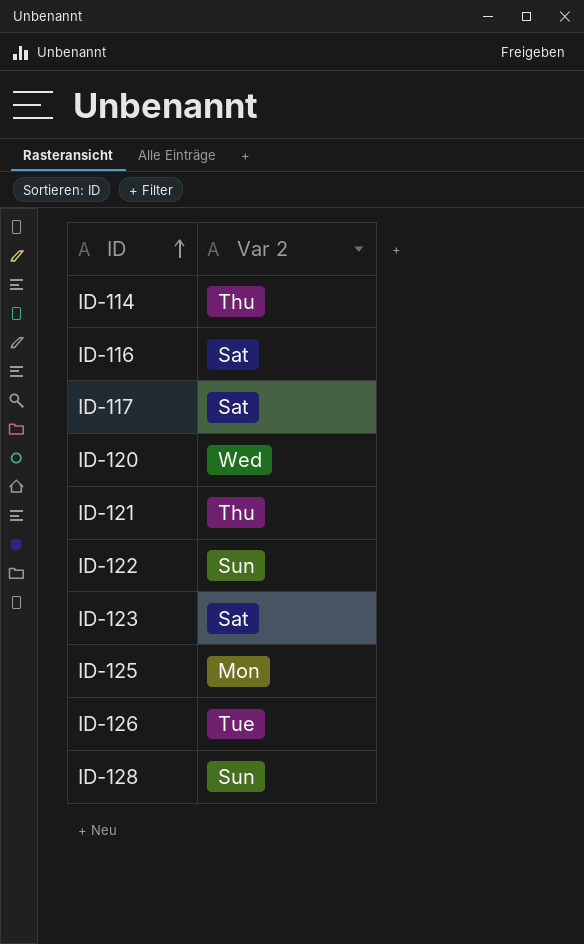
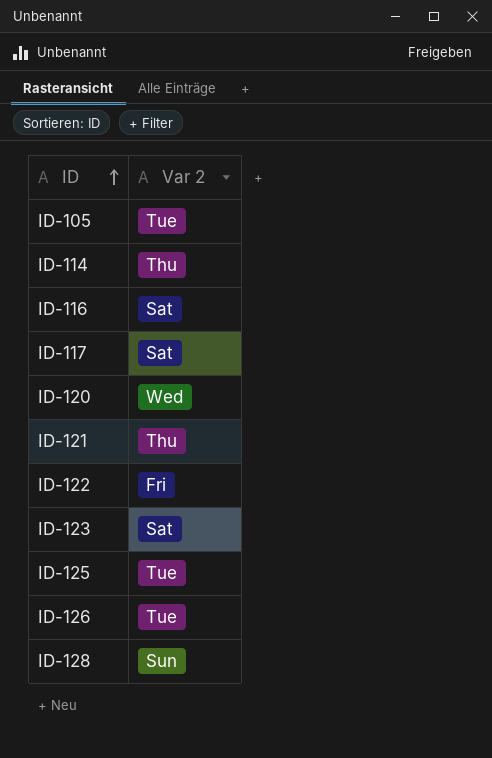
row ID-105: none -> Tue
ID-122 | Var 2: Sun -> Fri
ID-125 | Var 2: Mon -> Tue

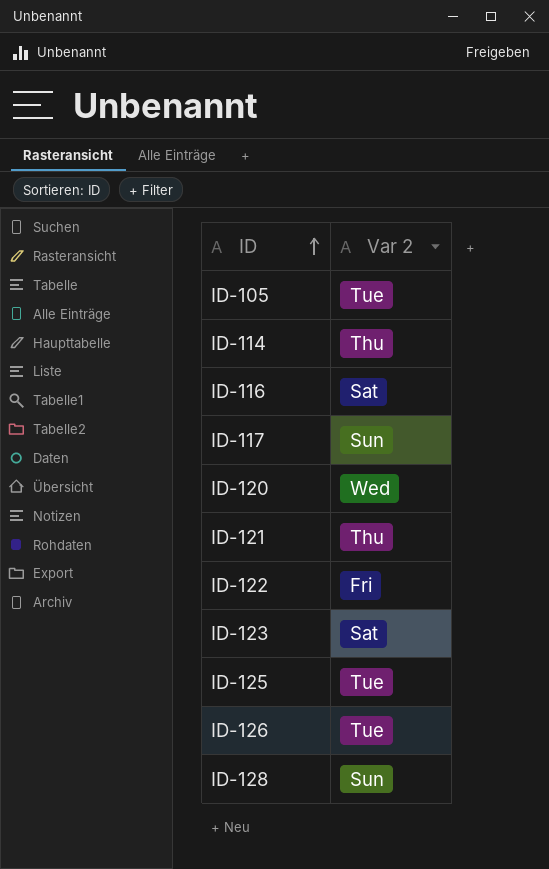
ID-117 | Var 2: Sat -> Sun

